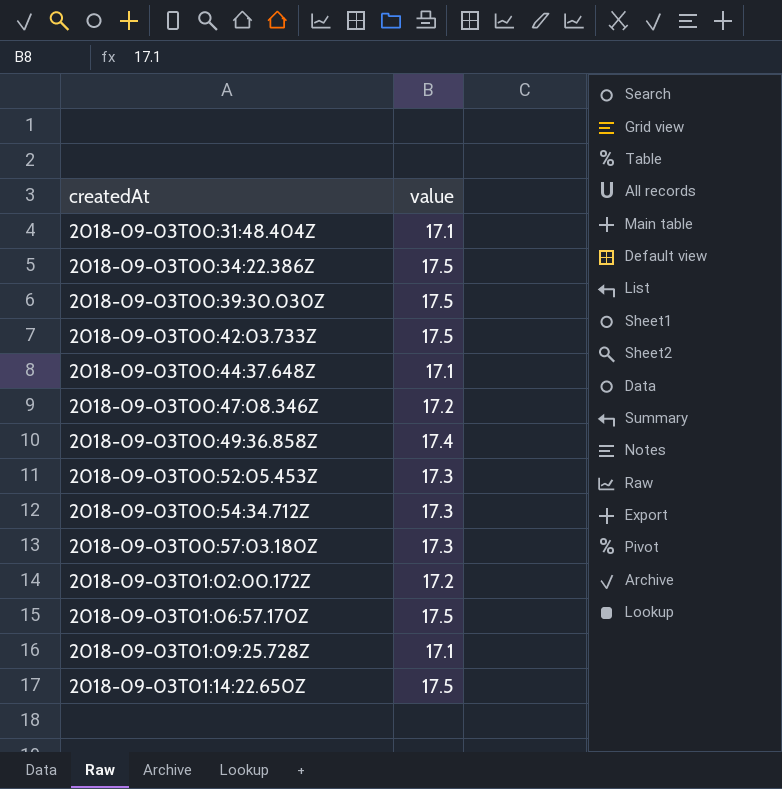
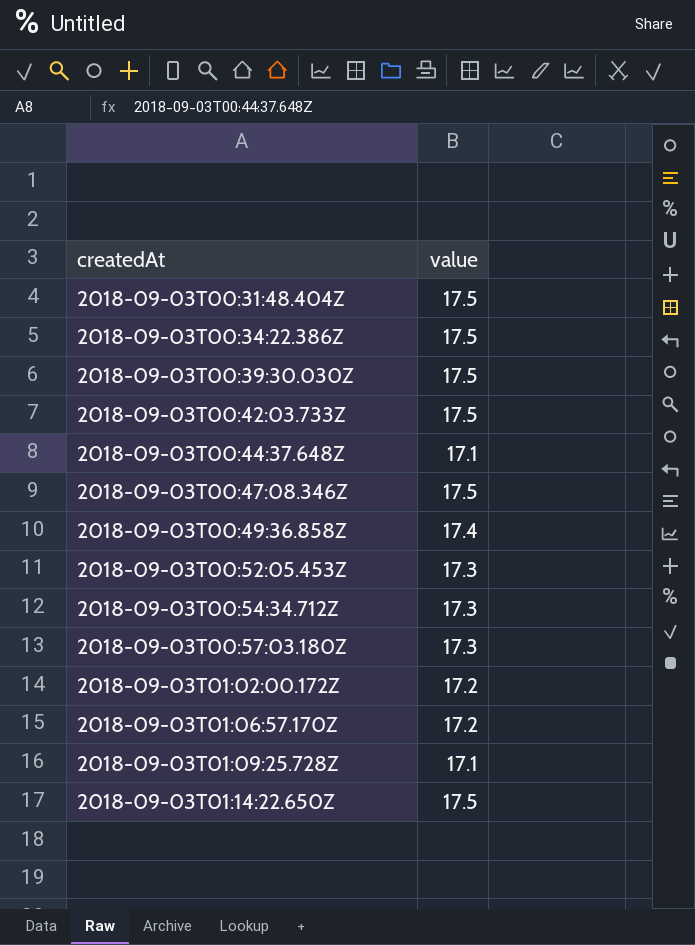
2018-09-03T00:31:48.404Z | value: 17.1 -> 17.5
2018-09-03T00:47:08.346Z | value: 17.2 -> 17.5
2018-09-03T01:06:57.170Z | value: 17.5 -> 17.2

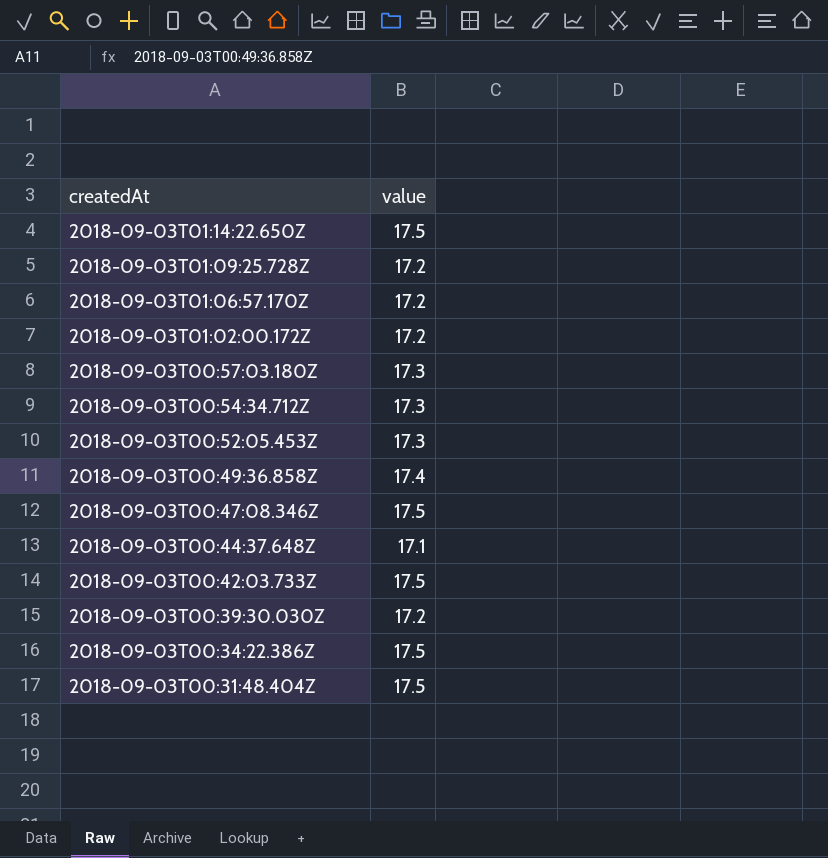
row order: createdAt ascending -> createdAt descending
2018-09-03T01:09:25.728Z | value: 17.1 -> 17.2
2018-09-03T00:39:30.030Z | value: 17.5 -> 17.2

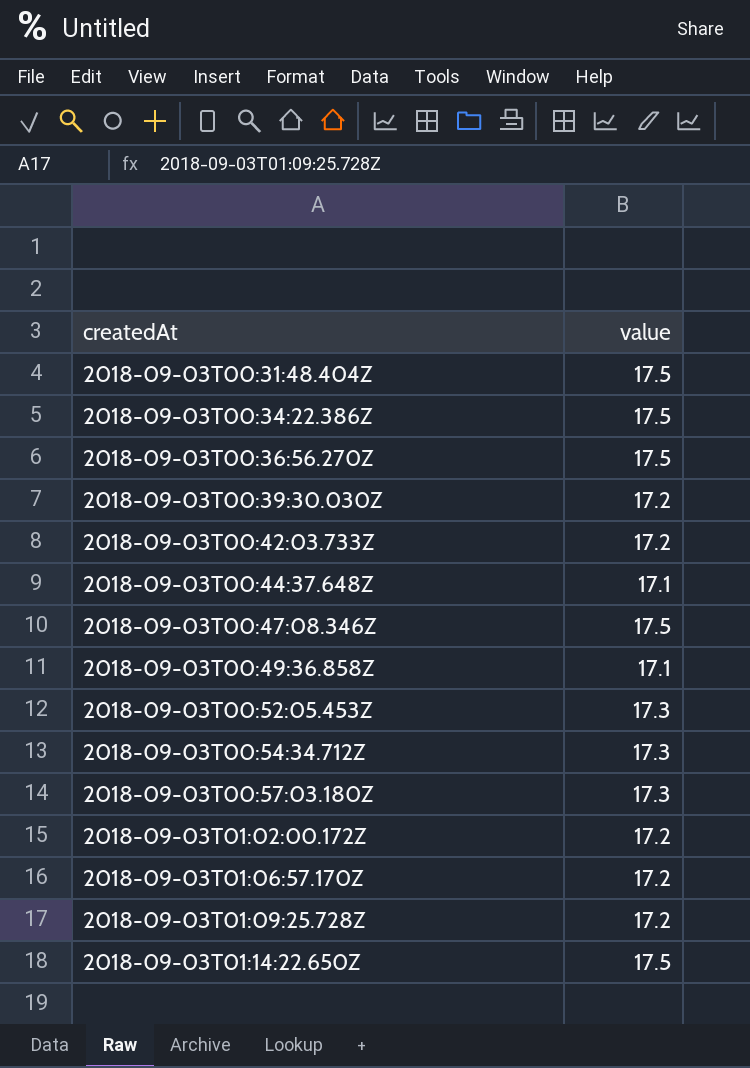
row order: createdAt descending -> createdAt ascending
row 2018-09-03T00:36:56.270Z: none -> 17.5
2018-09-03T00:42:03.733Z | value: 17.5 -> 17.2
2018-09-03T00:49:36.858Z | value: 17.4 -> 17.1

